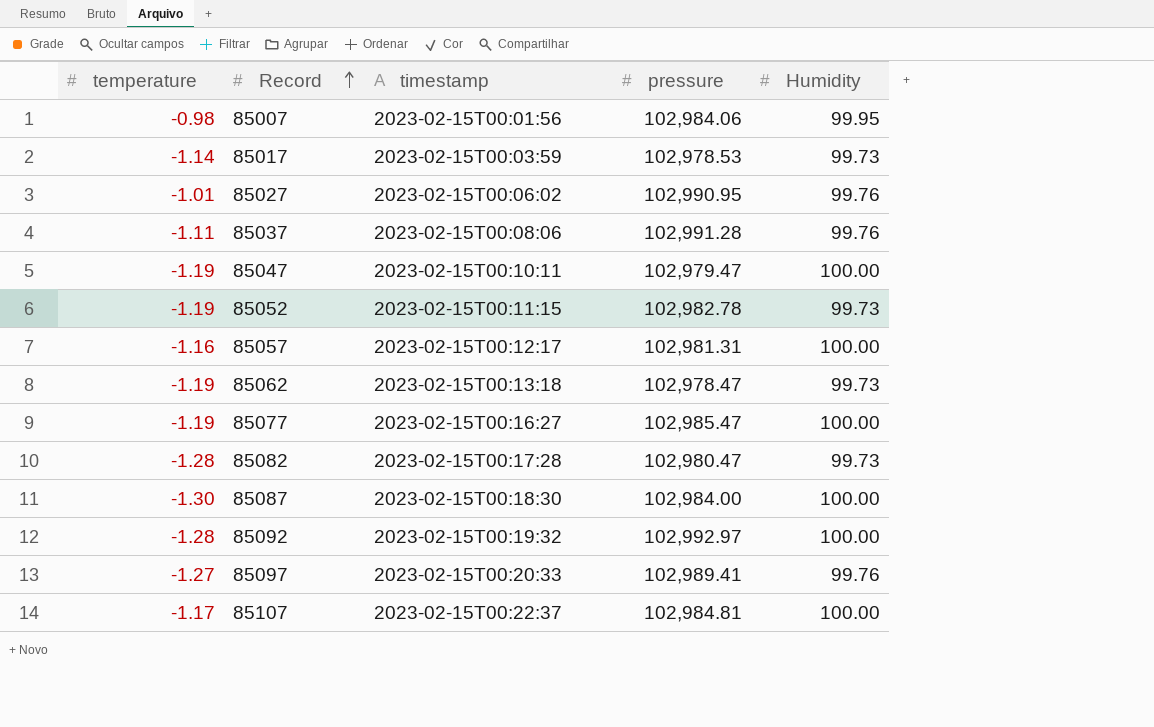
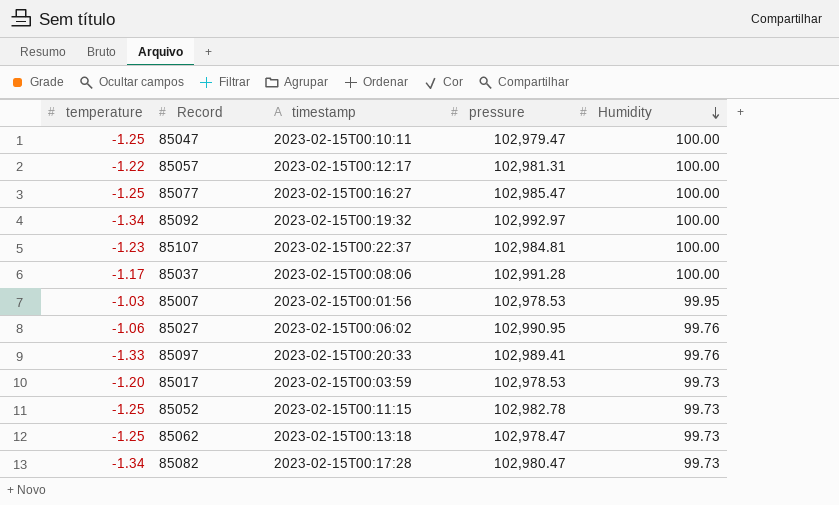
row order: Record ascending -> Humidity descending
row 85087: -1.30 | 2023-02-15T00:18:30 | 102,984.00 | 100.00 -> none
85047 | temperature: -1.19 -> -1.25
85057 | temperature: -1.16 -> -1.22
85077 | temperature: -1.19 -> -1.25
85092 | temperature: -1.28 -> -1.34
85107 | temperature: -1.17 -> -1.23
85037 | temperature: -1.11 -> -1.17
85037 | Humidity: 99.76 -> 100.00
85007 | temperature: -0.98 -> -1.03
85007 | pressure: 102,984.06 -> 102,978.53
85027 | temperature: -1.01 -> -1.06
85097 | temperature: -1.27 -> -1.33
85017 | temperature: -1.14 -> -1.20
85052 | temperature: -1.19 -> -1.25
85062 | temperature: -1.19 -> -1.25
85082 | temperature: -1.28 -> -1.34

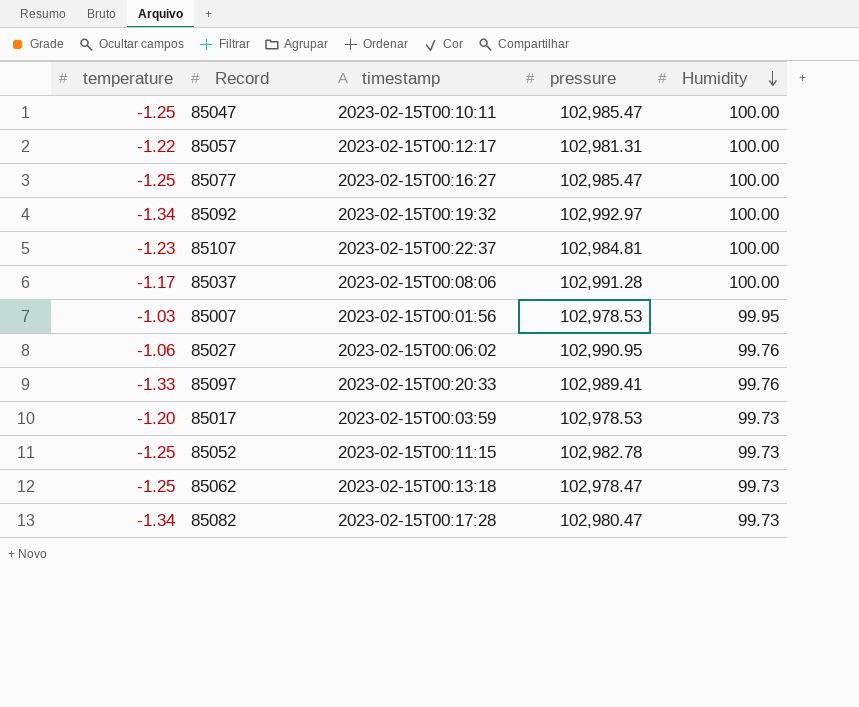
85047 | pressure: 102,979.47 -> 102,985.47

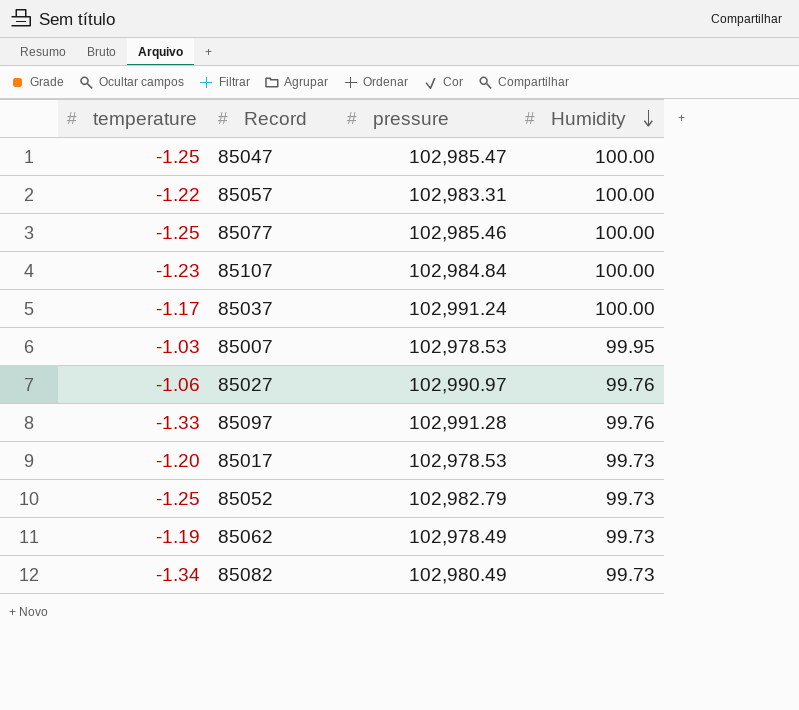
column timestamp | position: 3 -> none
row 85092: -1.34 | 2023-02-15T00:19:32 | 102,992.97 | 100.00 -> none
85057 | pressure: 102,981.31 -> 102,983.31
85077 | pressure: 102,985.47 -> 102,985.46
85107 | pressure: 102,984.81 -> 102,984.84
85037 | pressure: 102,991.28 -> 102,991.24
85027 | pressure: 102,990.95 -> 102,990.97
85097 | pressure: 102,989.41 -> 102,991.28
85052 | pressure: 102,982.78 -> 102,982.79
85062 | temperature: -1.25 -> -1.19
85062 | pressure: 102,978.47 -> 102,978.49
85082 | pressure: 102,980.47 -> 102,980.49

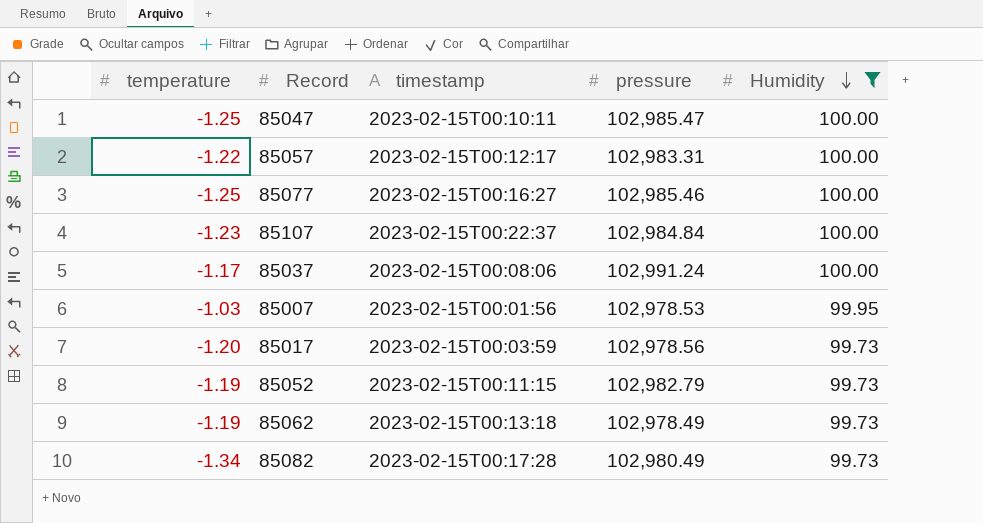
filter: none -> Humidity != 99.76
column timestamp | position: none -> 3
85017 | pressure: 102,978.53 -> 102,978.56
85052 | temperature: -1.25 -> -1.19

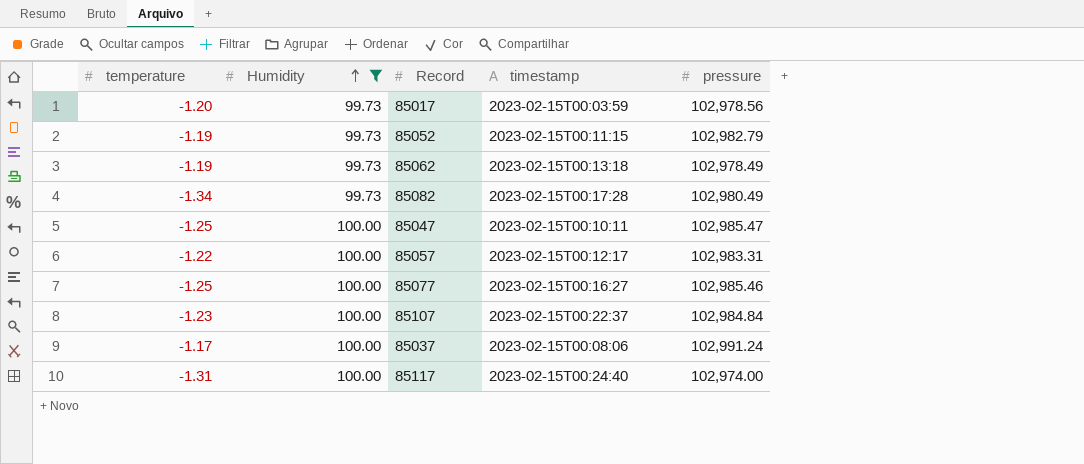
row order: Humidity descending -> Humidity ascending
column Humidity | position: 5 -> 2
row 85007: -1.03 | 2023-02-15T00:01:56 | 102,978.53 | 99.95 -> none
row 85117: none -> -1.31 | 100.00 | 2023-02-15T00:24:40 | 102,974.00

